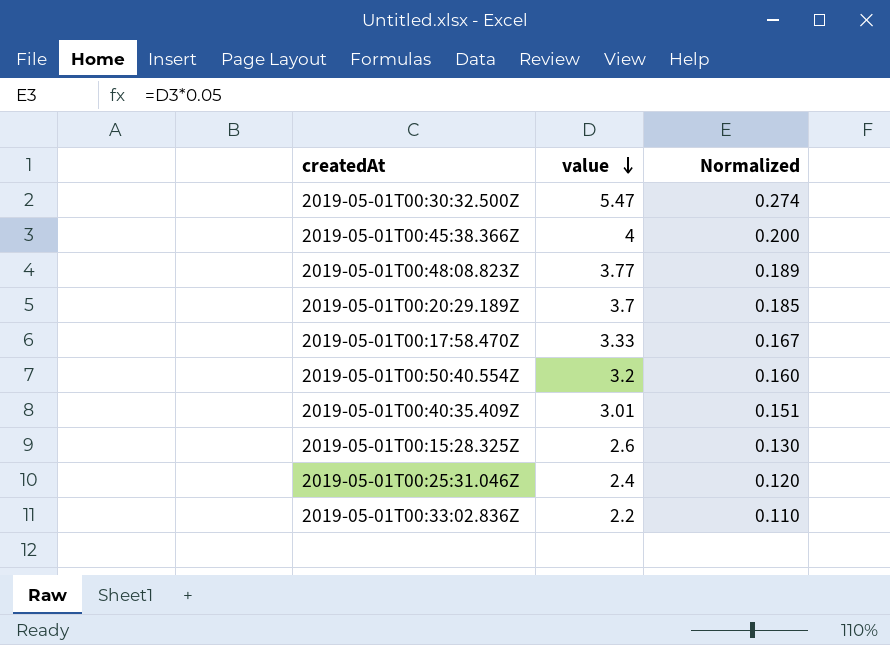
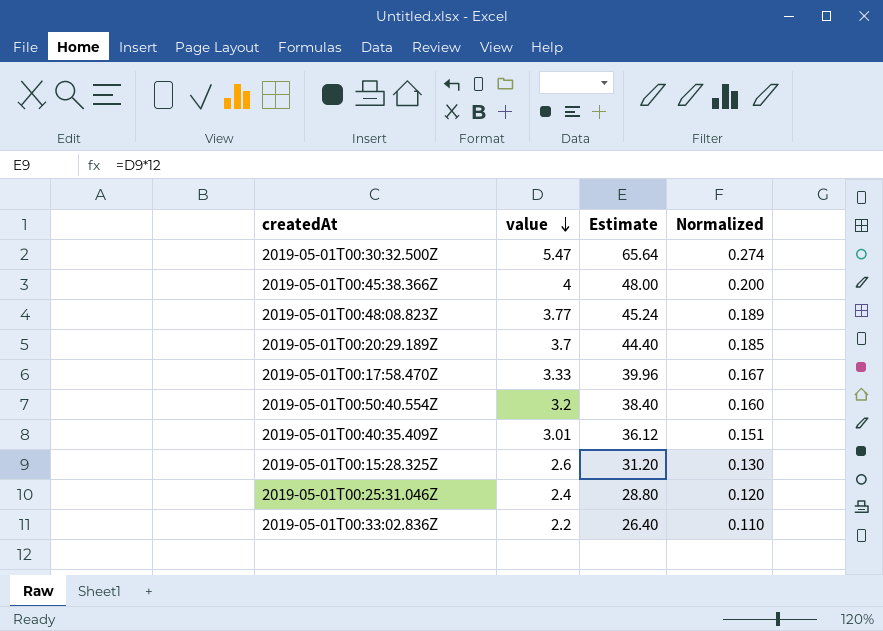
column Estimate | formula: none -> [value] * 12

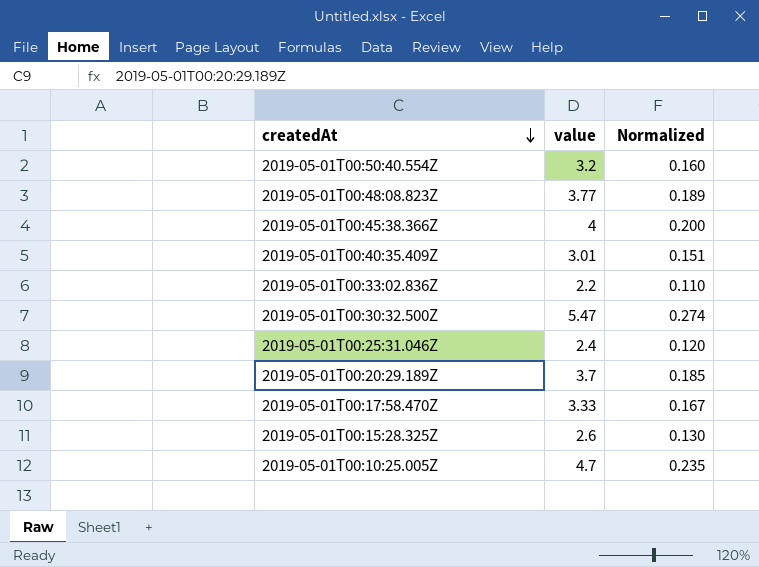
row order: value descending -> createdAt descending
column Estimate | formula: [value] * 12 -> none
row 2019-05-01T00:10:25.005Z: none -> 4.7 | 0.235

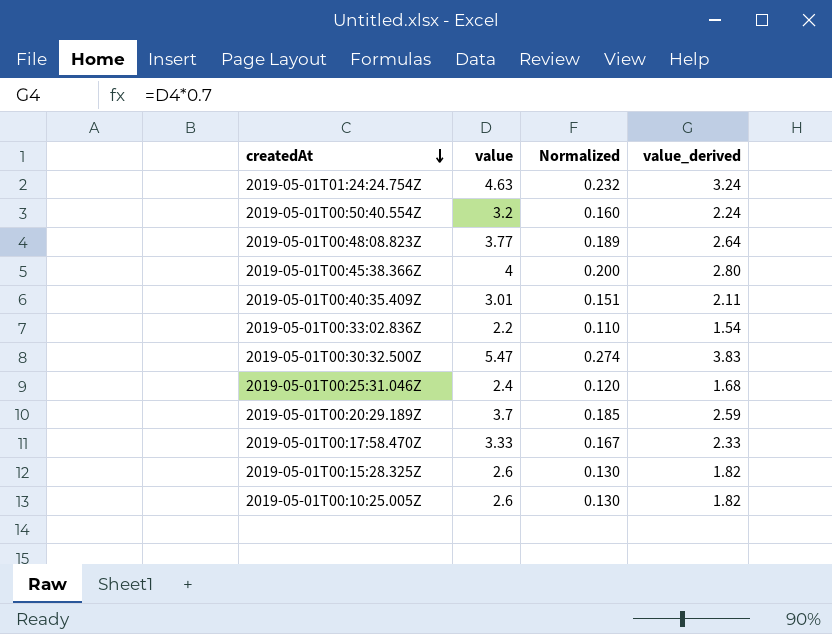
column value_derived | formula: none -> [value] * 0.7
row 2019-05-01T01:24:24.754Z: none -> 4.63 | 0.232 | 3.24
2019-05-01T00:10:25.005Z | value: 4.7 -> 2.6
2019-05-01T00:10:25.005Z | Normalized: 0.235 -> 0.130

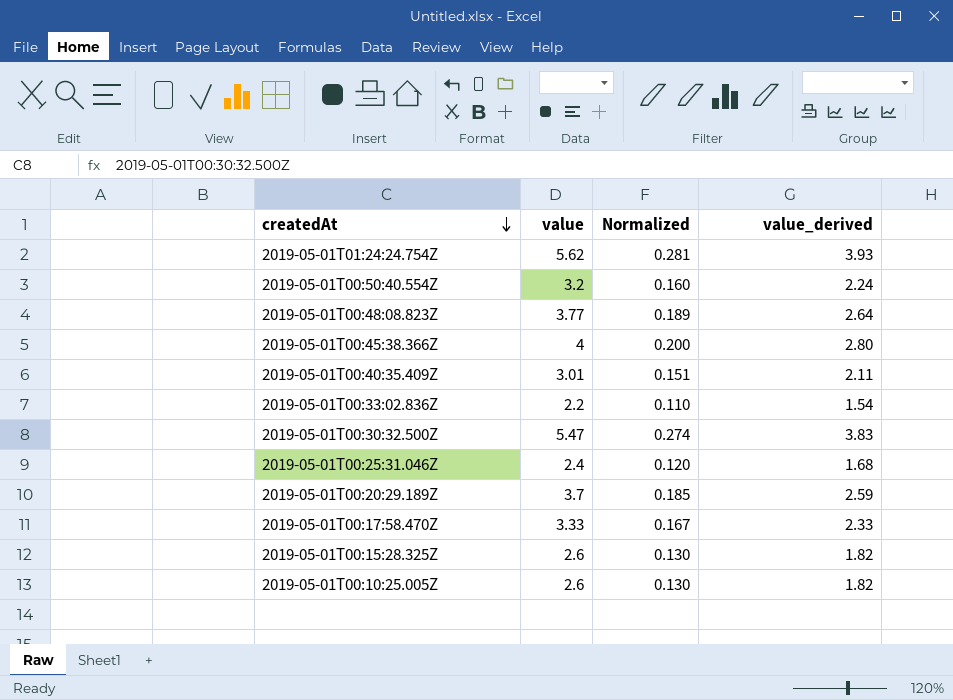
2019-05-01T01:24:24.754Z | value: 4.63 -> 5.62
2019-05-01T01:24:24.754Z | Normalized: 0.232 -> 0.281
2019-05-01T01:24:24.754Z | value_derived: 3.24 -> 3.93

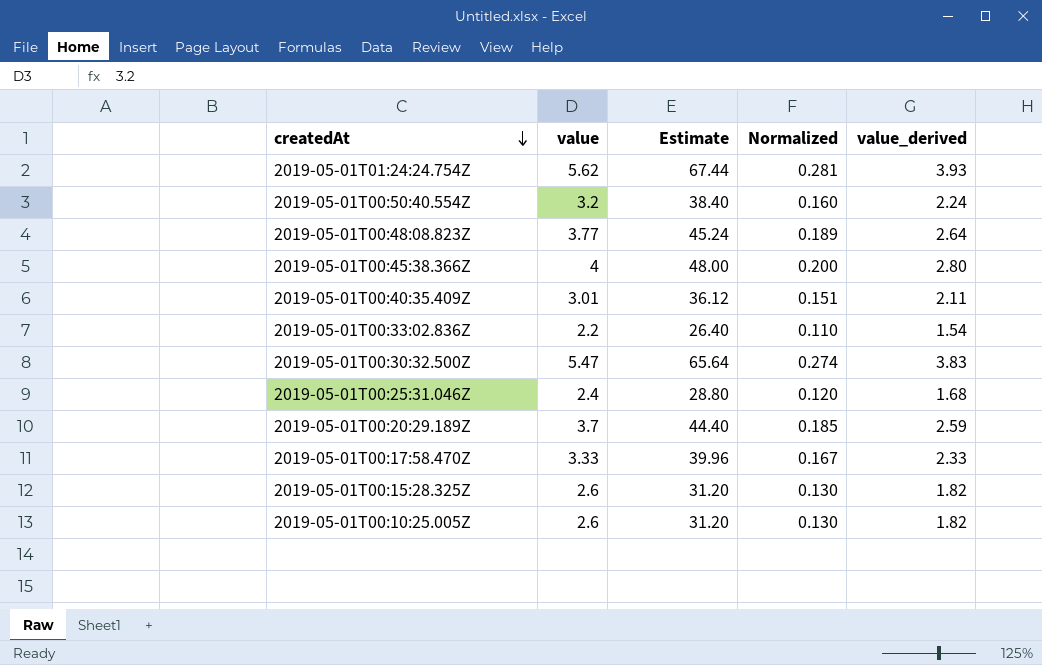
column Estimate | formula: none -> [value] * 12

